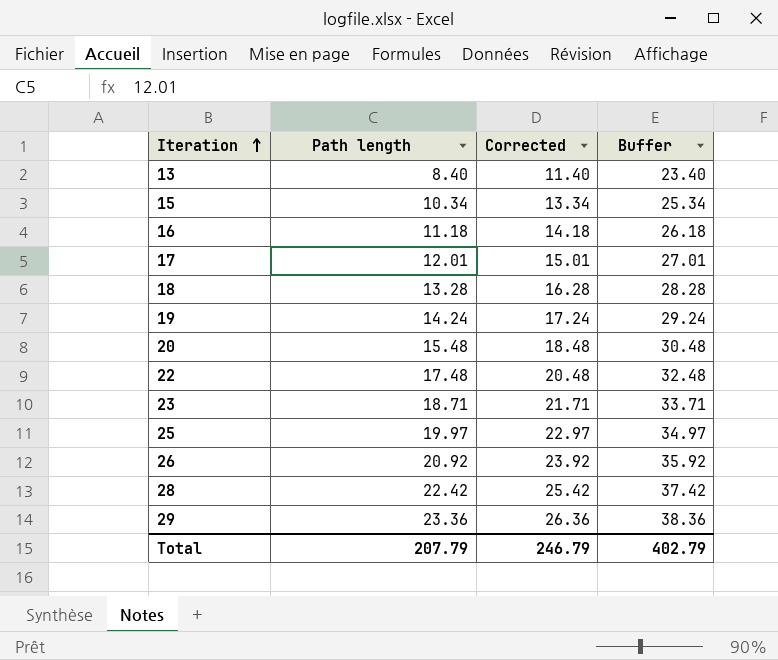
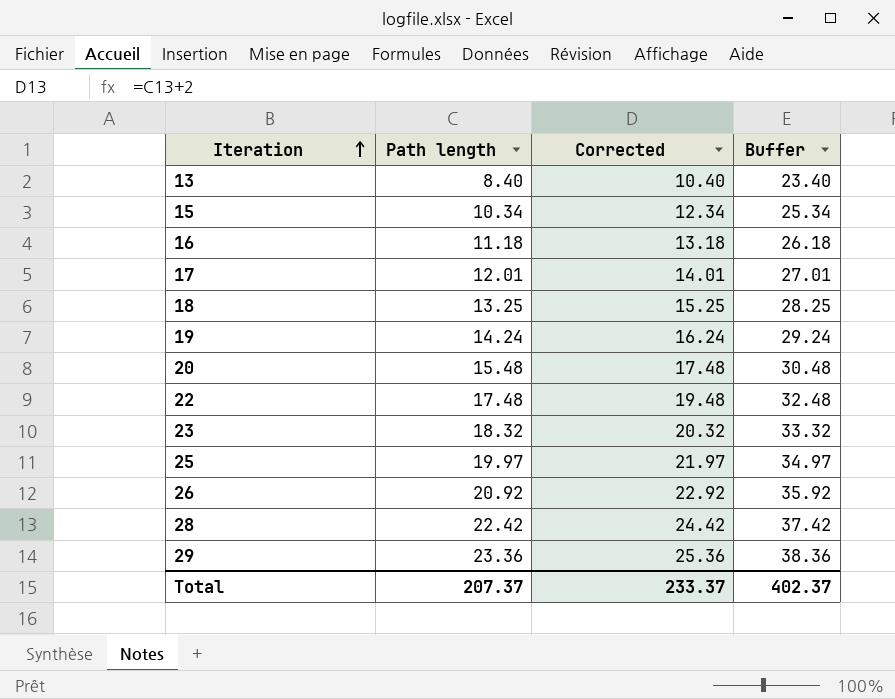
column Corrected | formula: [Path length] + 3 -> [Path length] + 2
18 | Path length: 13.28 -> 13.25
18 | Buffer: 28.28 -> 28.25
23 | Path length: 18.71 -> 18.32
23 | Buffer: 33.71 -> 33.32
Total | Path length: 207.79 -> 207.37
Total | Corrected: 246.79 -> 233.37
Total | Buffer: 402.79 -> 402.37

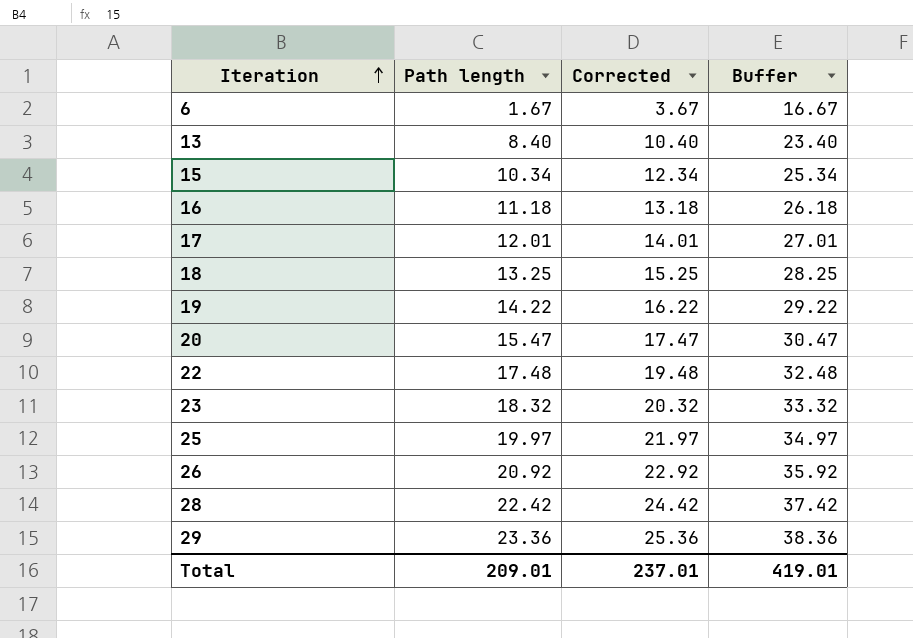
row 6: none -> 1.67 | 3.67 | 16.67
19 | Path length: 14.24 -> 14.22
19 | Corrected: 16.24 -> 16.22
19 | Buffer: 29.24 -> 29.22
20 | Path length: 15.48 -> 15.47
20 | Corrected: 17.48 -> 17.47
20 | Buffer: 30.48 -> 30.47
Total | Path length: 207.37 -> 209.01
Total | Corrected: 233.37 -> 237.01
Total | Buffer: 402.37 -> 419.01

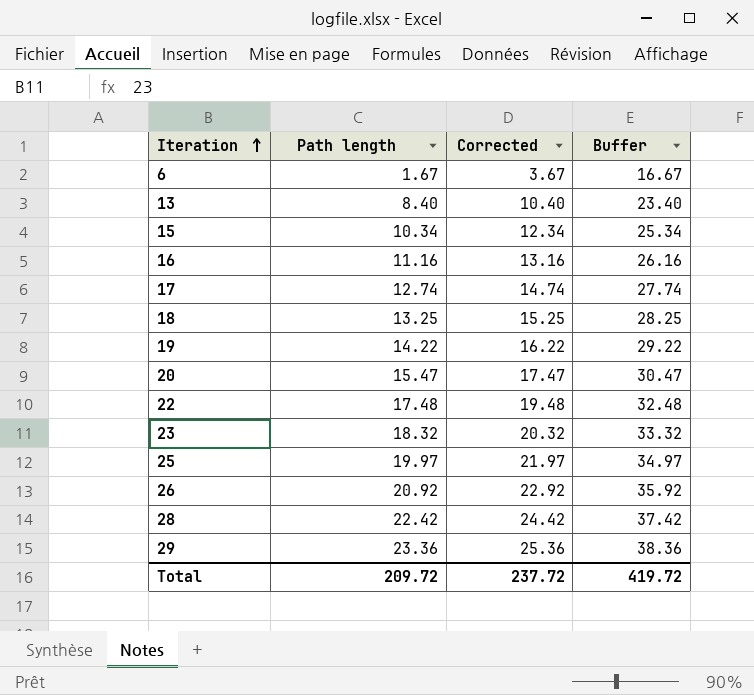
16 | Path length: 11.18 -> 11.16
16 | Corrected: 13.18 -> 13.16
16 | Buffer: 26.18 -> 26.16
17 | Path length: 12.01 -> 12.74
17 | Corrected: 14.01 -> 14.74
17 | Buffer: 27.01 -> 27.74
Total | Path length: 209.01 -> 209.72
Total | Corrected: 237.01 -> 237.72
Total | Buffer: 419.01 -> 419.72

